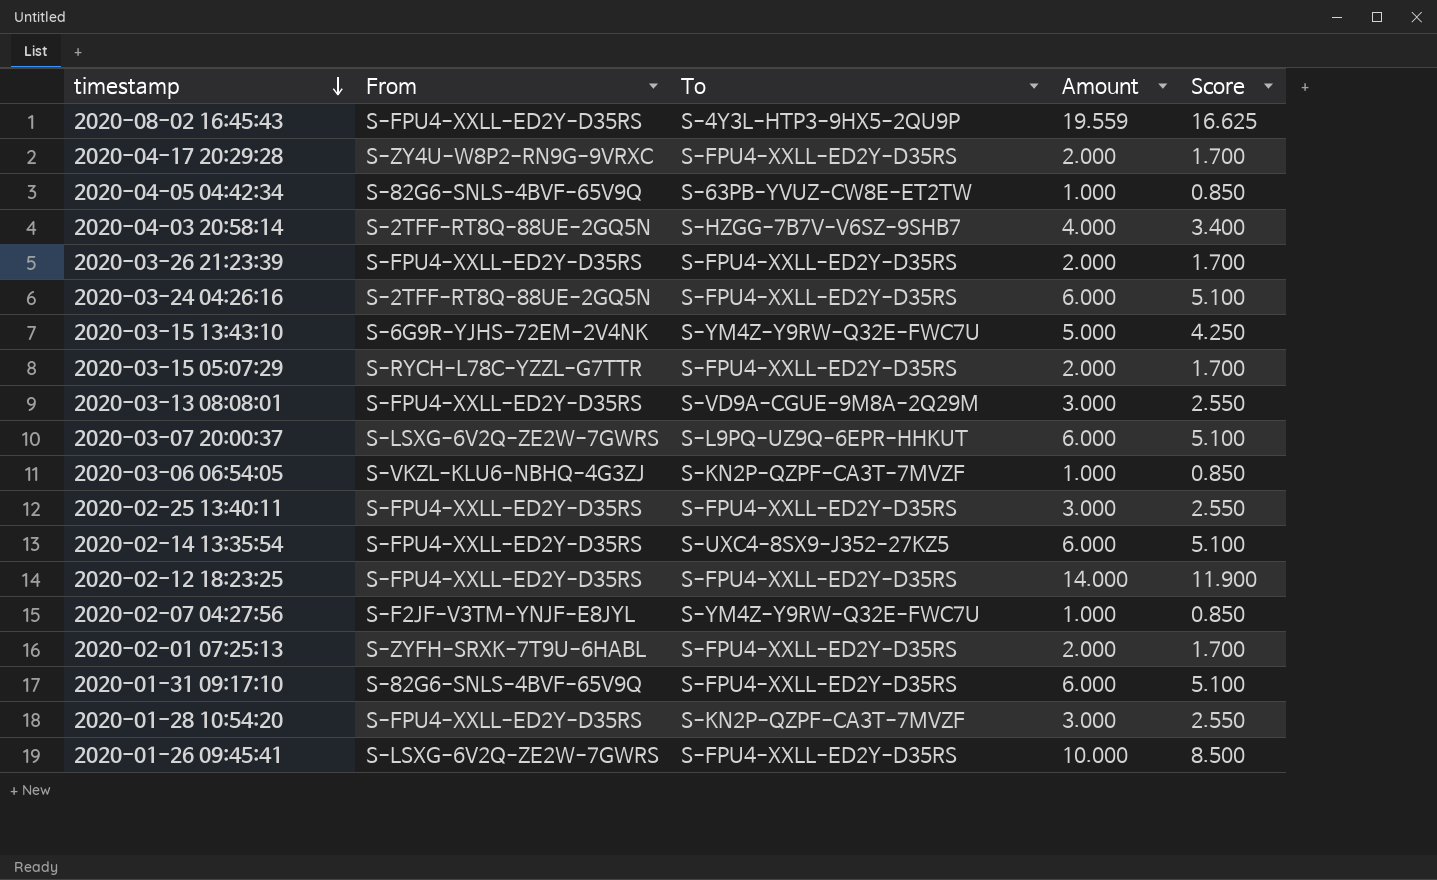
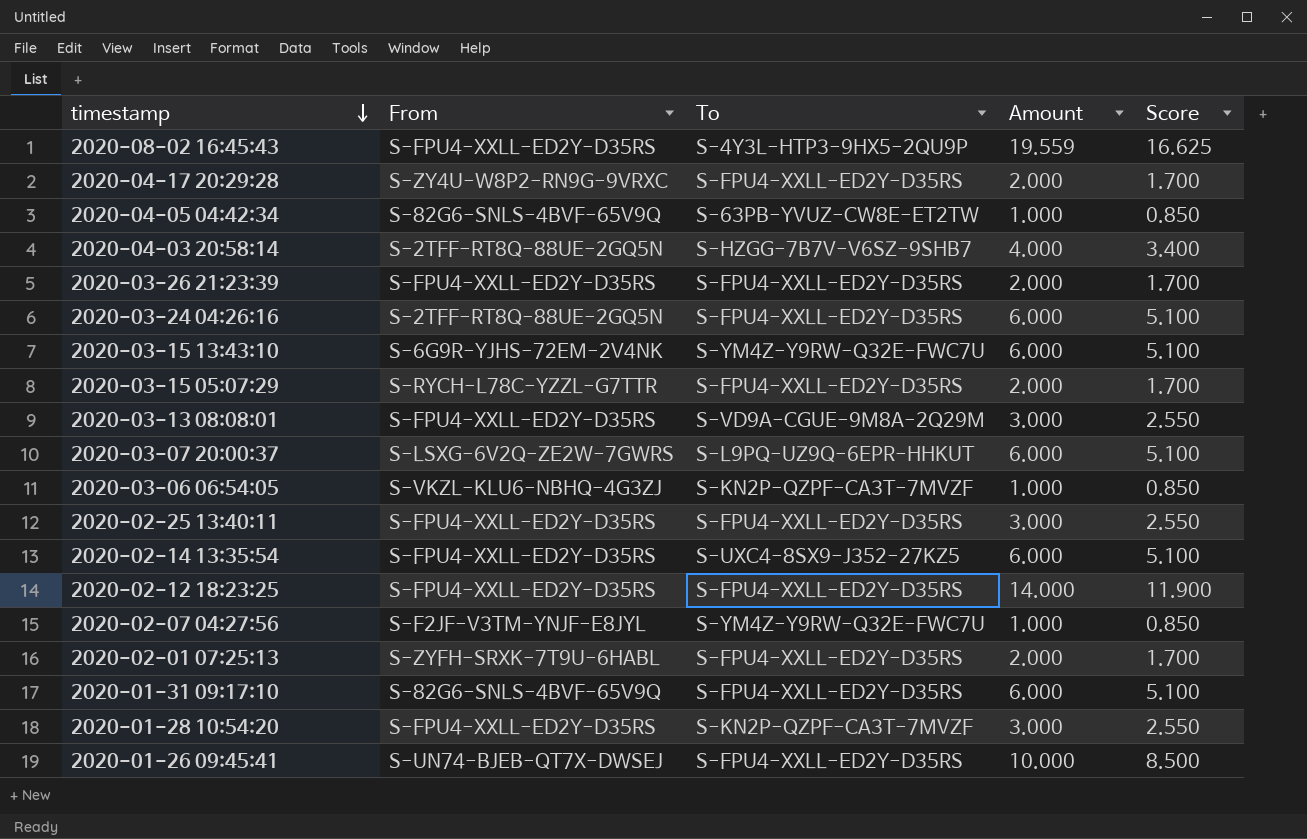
2020-03-15 13:43:10 | Amount: 5.000 -> 6.000
2020-03-15 13:43:10 | Score: 4.250 -> 5.100
2020-01-26 09:45:41 | From: S-LSXG-6V2Q-ZE2W-7GWRS -> S-UN74-BJEB-QT7X-DWSEJ

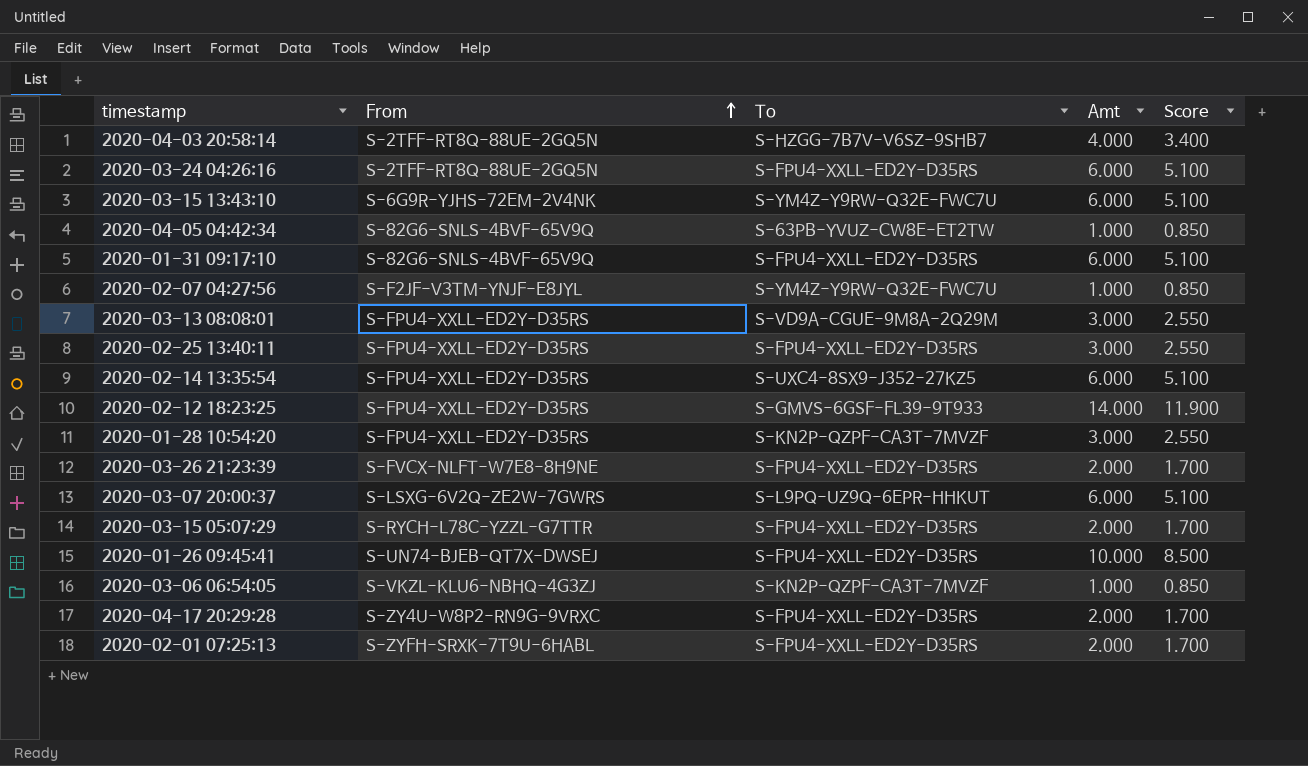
row order: timestamp descending -> From ascending
column name: Amount -> Amt
row 2020-08-02 16:45:43: S-FPU4-XXLL-ED2Y-D35RS | S-4Y3L-HTP3-9HX5-2QU9P | 19.559 | 16.625 -> none
2020-02-12 18:23:25 | To: S-FPU4-XXLL-ED2Y-D35RS -> S-GMVS-6GSF-FL39-9T933
2020-03-26 21:23:39 | From: S-FPU4-XXLL-ED2Y-D35RS -> S-FVCX-NLFT-W7E8-8H9NE

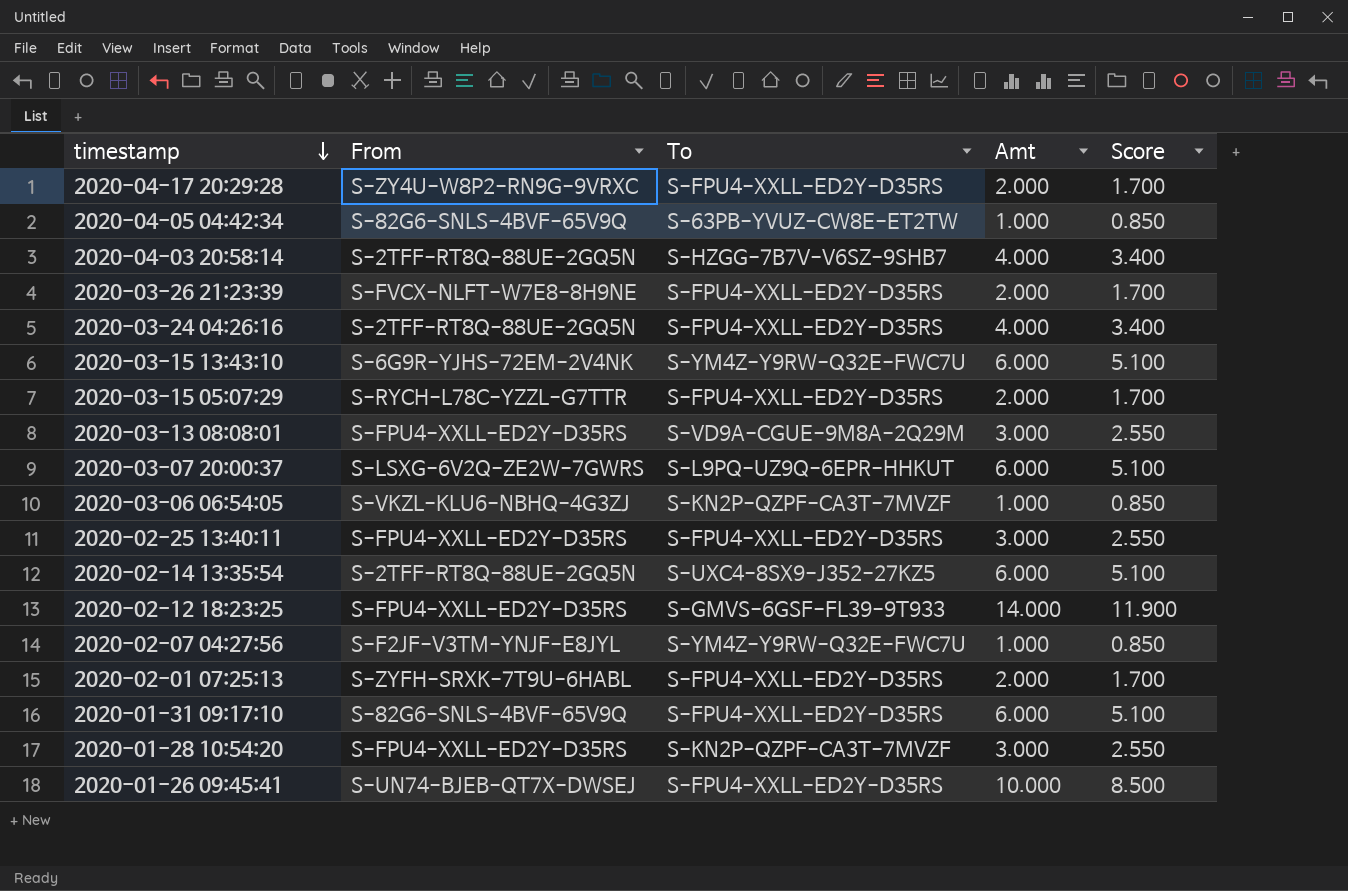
row order: From ascending -> timestamp descending
2020-03-24 04:26:16 | Amt: 6.000 -> 4.000
2020-03-24 04:26:16 | Score: 5.100 -> 3.400
2020-02-14 13:35:54 | From: S-FPU4-XXLL-ED2Y-D35RS -> S-2TFF-RT8Q-88UE-2GQ5N

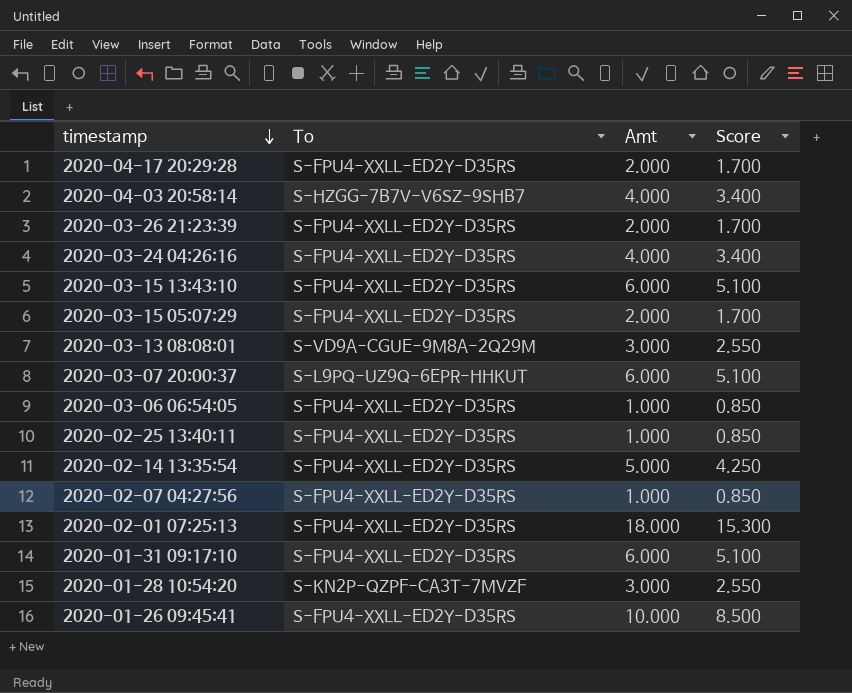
column From | position: 2 -> none
row 2020-04-05 04:42:34: S-82G6-SNLS-4BVF-65V9Q | S-63PB-YVUZ-CW8E-ET2TW | 1.000 | 0.850 -> none
row 2020-02-12 18:23:25: S-FPU4-XXLL-ED2Y-D35RS | S-GMVS-6GSF-FL39-9T933 | 14.000 | 11.900 -> none
2020-03-15 13:43:10 | To: S-YM4Z-Y9RW-Q32E-FWC7U -> S-FPU4-XXLL-ED2Y-D35RS
2020-03-06 06:54:05 | To: S-KN2P-QZPF-CA3T-7MVZF -> S-FPU4-XXLL-ED2Y-D35RS
2020-02-25 13:40:11 | Amt: 3.000 -> 1.000
2020-02-25 13:40:11 | Score: 2.550 -> 0.850
2020-02-14 13:35:54 | To: S-UXC4-8SX9-J352-27KZ5 -> S-FPU4-XXLL-ED2Y-D35RS
2020-02-14 13:35:54 | Amt: 6.000 -> 5.000
2020-02-14 13:35:54 | Score: 5.100 -> 4.250
2020-02-07 04:27:56 | To: S-YM4Z-Y9RW-Q32E-FWC7U -> S-FPU4-XXLL-ED2Y-D35RS
2020-02-01 07:25:13 | Amt: 2.000 -> 18.000
2020-02-01 07:25:13 | Score: 1.700 -> 15.300

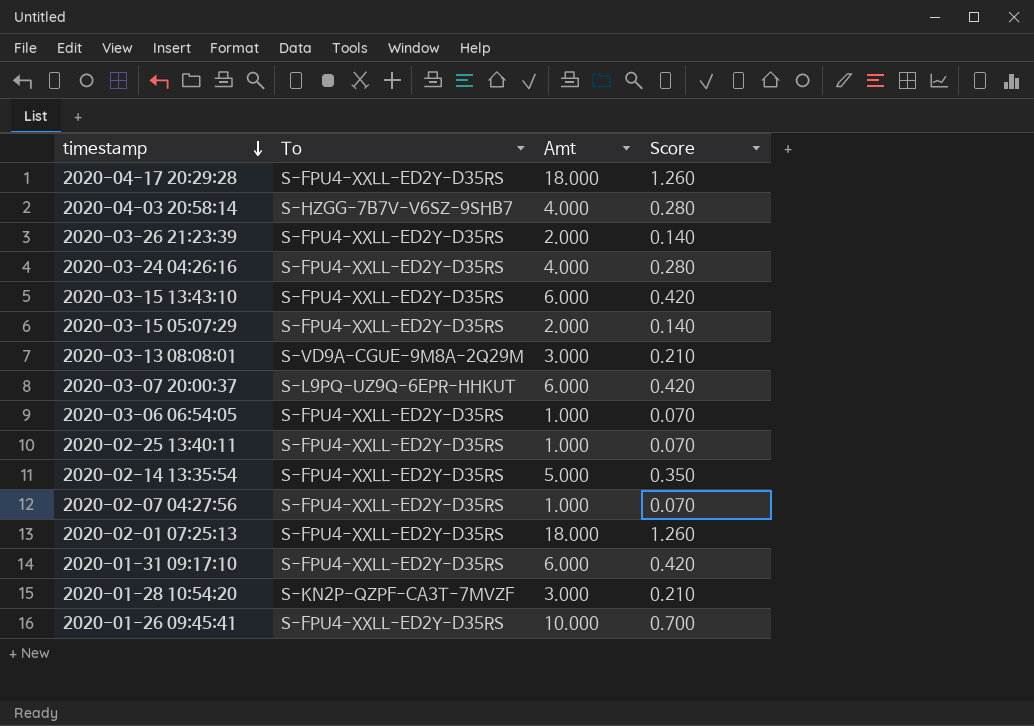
column Score | formula: [Amt] * 0.85 -> [Amt] * 0.07
2020-04-17 20:29:28 | Amt: 2.000 -> 18.000

